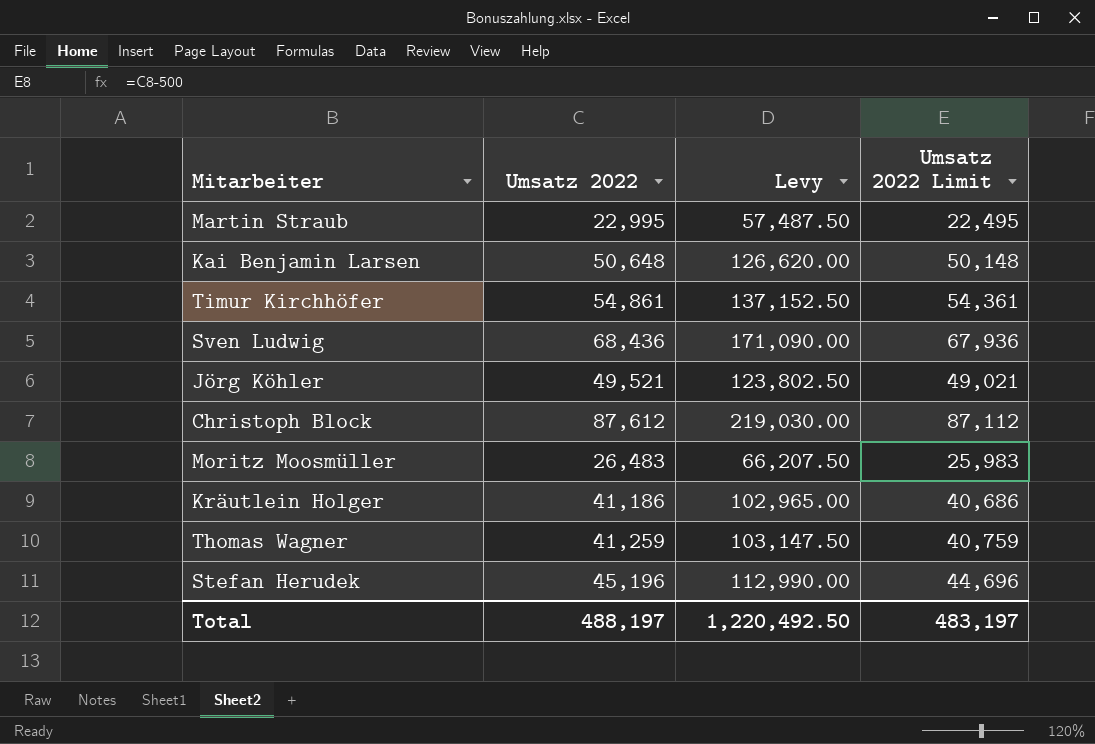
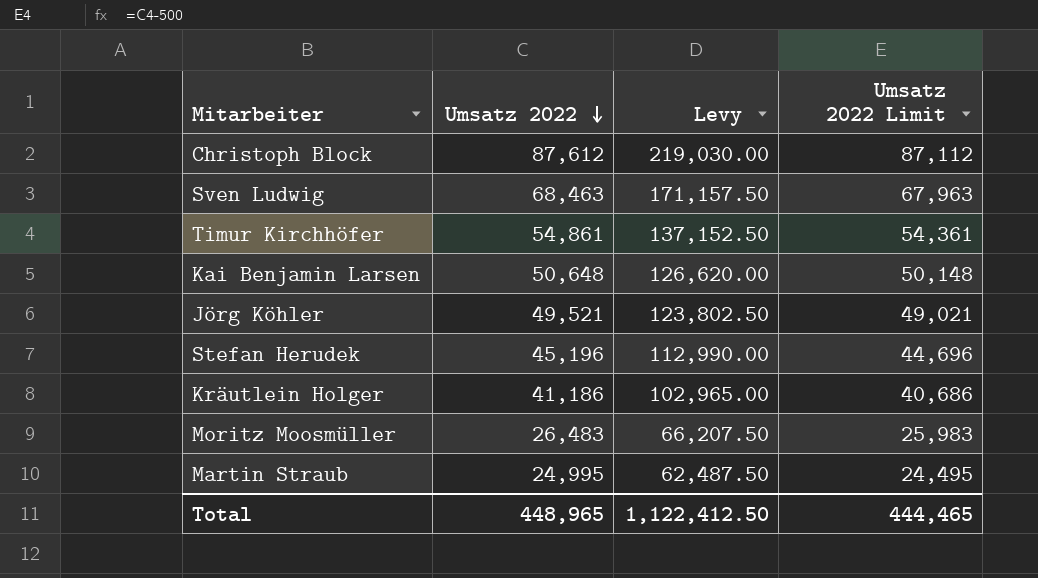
row order: none -> Umsatz 2022 descending
row Thomas Wagner: 41,259 | 103,147.50 | 40,759 -> none
Sven Ludwig | Umsatz 2022: 68,436 -> 68,463
Sven Ludwig | Levy: 171,090.00 -> 171,157.50
Sven Ludwig | Umsatz 2022 Limit: 67,936 -> 67,963
Martin Straub | Umsatz 2022: 22,995 -> 24,995
Martin Straub | Levy: 57,487.50 -> 62,487.50
Martin Straub | Umsatz 2022 Limit: 22,495 -> 24,495
Total | Umsatz 2022: 488,197 -> 448,965
Total | Levy: 1,220,492.50 -> 1,122,412.50
Total | Umsatz 2022 Limit: 483,197 -> 444,465

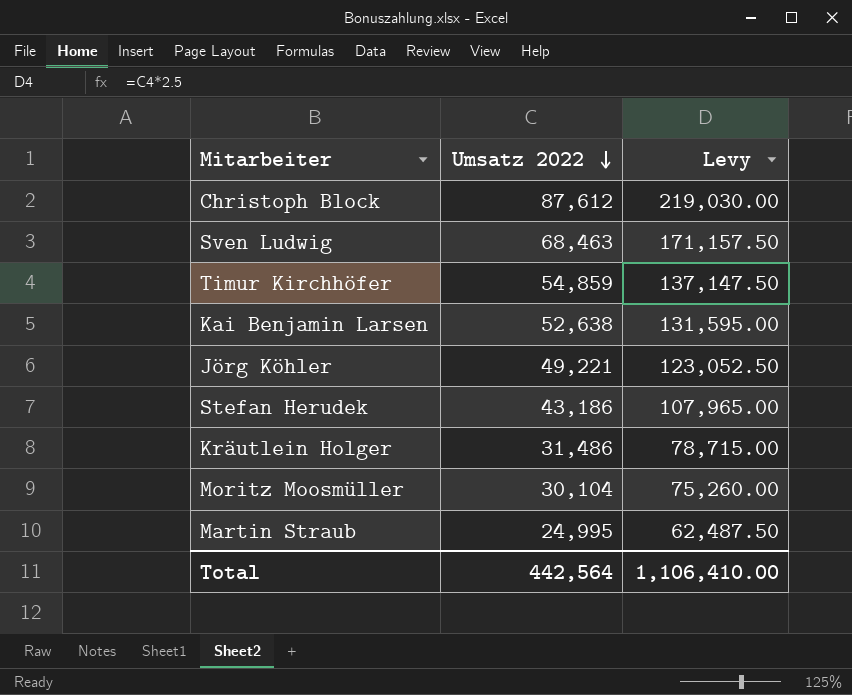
column Umsatz 2022 Limit | formula: [Umsatz 2022] - 500 -> none
Timur Kirchhöfer | Umsatz 2022: 54,861 -> 54,859
Timur Kirchhöfer | Levy: 137,152.50 -> 137,147.50
Kai Benjamin Larsen | Umsatz 2022: 50,648 -> 52,638
Kai Benjamin Larsen | Levy: 126,620.00 -> 131,595.00
Jörg Köhler | Umsatz 2022: 49,521 -> 49,221
Jörg Köhler | Levy: 123,802.50 -> 123,052.50
Stefan Herudek | Umsatz 2022: 45,196 -> 43,186
Stefan Herudek | Levy: 112,990.00 -> 107,965.00
Kräutlein Holger | Umsatz 2022: 41,186 -> 31,486
Kräutlein Holger | Levy: 102,965.00 -> 78,715.00
Moritz Moosmüller | Umsatz 2022: 26,483 -> 30,104
Moritz Moosmüller | Levy: 66,207.50 -> 75,260.00
Total | Umsatz 2022: 448,965 -> 442,564
Total | Levy: 1,122,412.50 -> 1,106,410.00

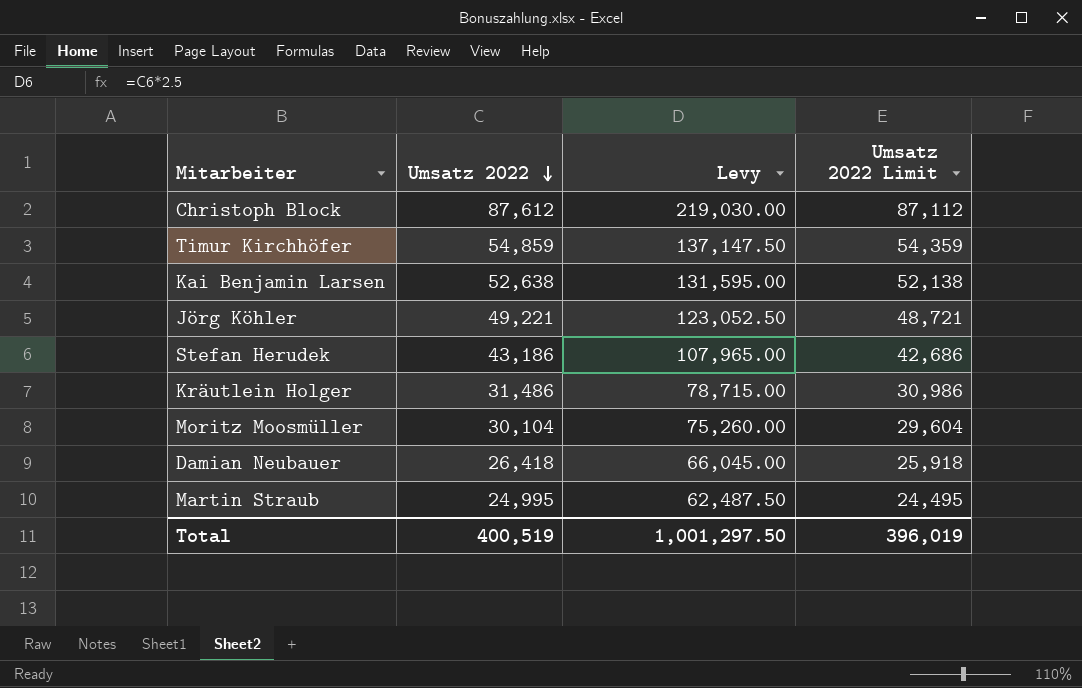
column Umsatz 2022 Limit | formula: none -> [Umsatz 2022] - 500
row Sven Ludwig: 68,463 | 171,157.50 -> none
row Damian Neubauer: none -> 26,418 | 66,045.00 | 25,918
Total | Umsatz 2022: 442,564 -> 400,519
Total | Levy: 1,106,410.00 -> 1,001,297.50

